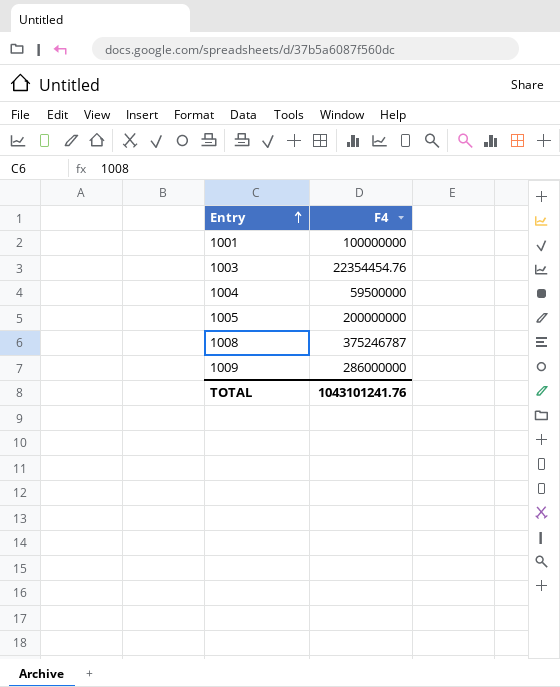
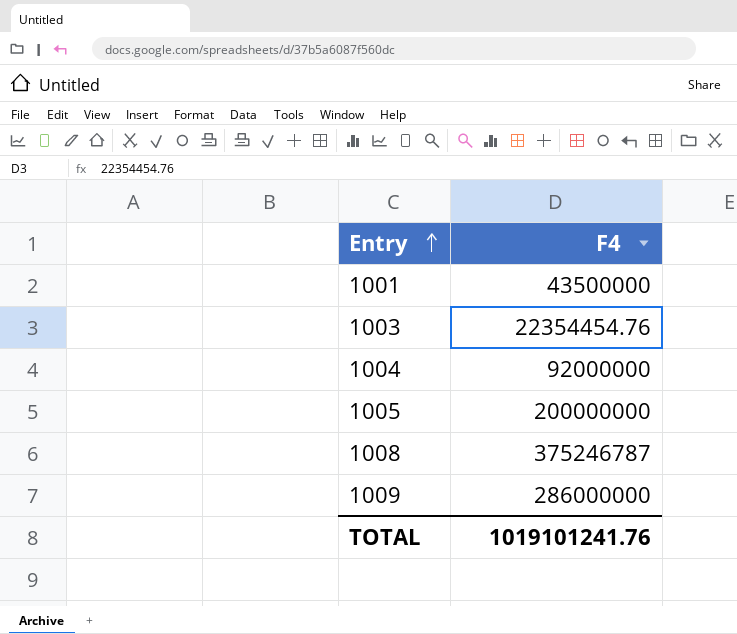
1001 | F4: 100000000 -> 43500000
1004 | F4: 59500000 -> 92000000
TOTAL | F4: 1043101241.76 -> 1019101241.76

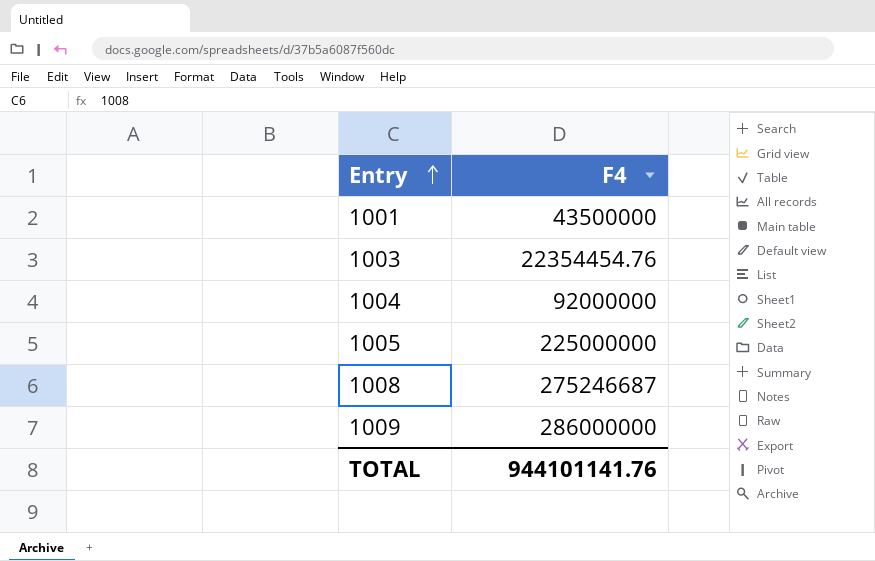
1005 | F4: 200000000 -> 225000000
1008 | F4: 375246787 -> 275246687
TOTAL | F4: 1019101241.76 -> 944101141.76

